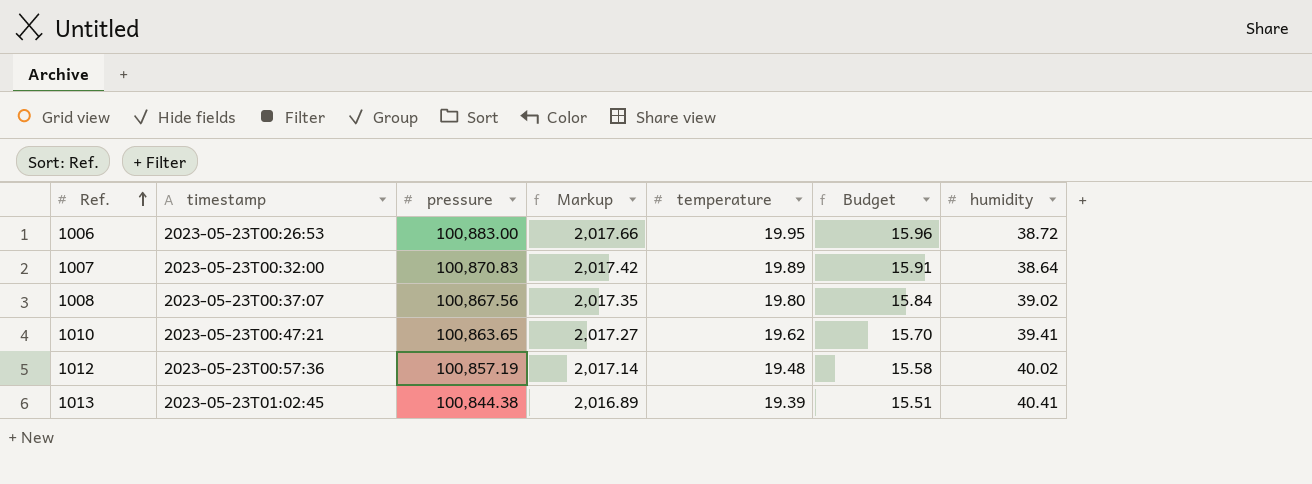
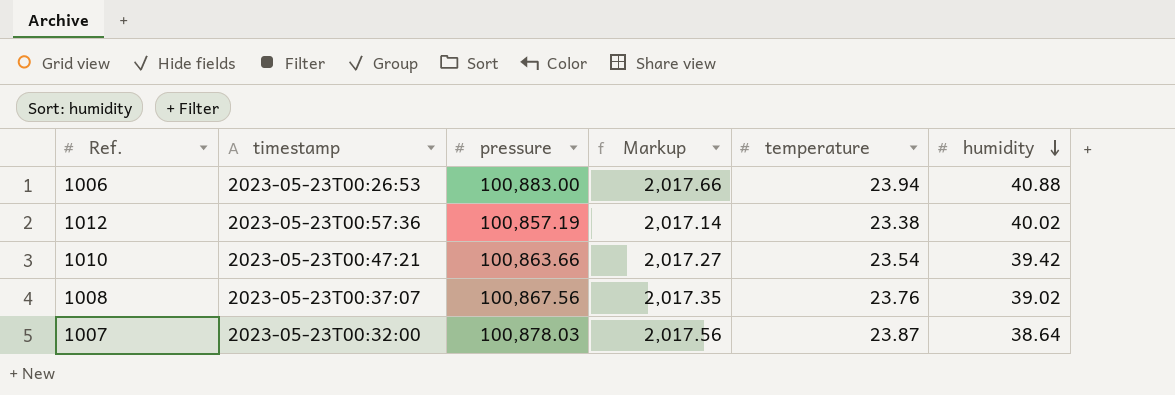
row order: Ref. ascending -> humidity descending
column Budget | formula: [temperature] * 0.8 -> none
row 1013: 2023-05-23T01:02:45 | 100,844.38 | 2,016.89 | 19.39 | 15.51 | 40.41 -> none
1006 | temperature: 19.95 -> 23.94
1006 | humidity: 38.72 -> 40.88
1012 | temperature: 19.48 -> 23.38
1010 | pressure: 100,863.65 -> 100,863.66
1010 | temperature: 19.62 -> 23.54
1010 | humidity: 39.41 -> 39.42
1008 | temperature: 19.80 -> 23.76
1007 | pressure: 100,870.83 -> 100,878.03
1007 | Markup: 2,017.42 -> 2,017.56
1007 | temperature: 19.89 -> 23.87

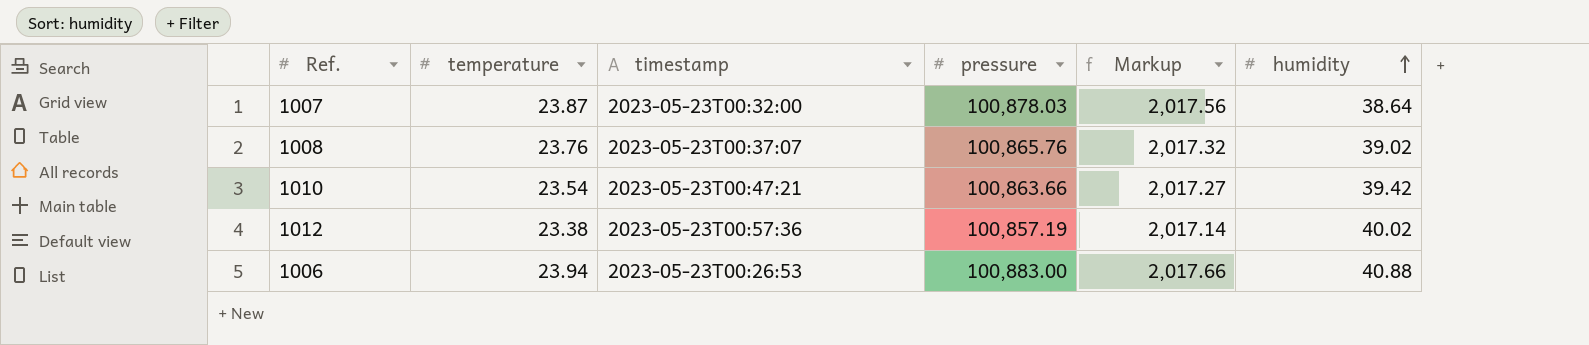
row order: humidity descending -> humidity ascending
column temperature | position: 5 -> 2
1008 | pressure: 100,867.56 -> 100,865.76
1008 | Markup: 2,017.35 -> 2,017.32

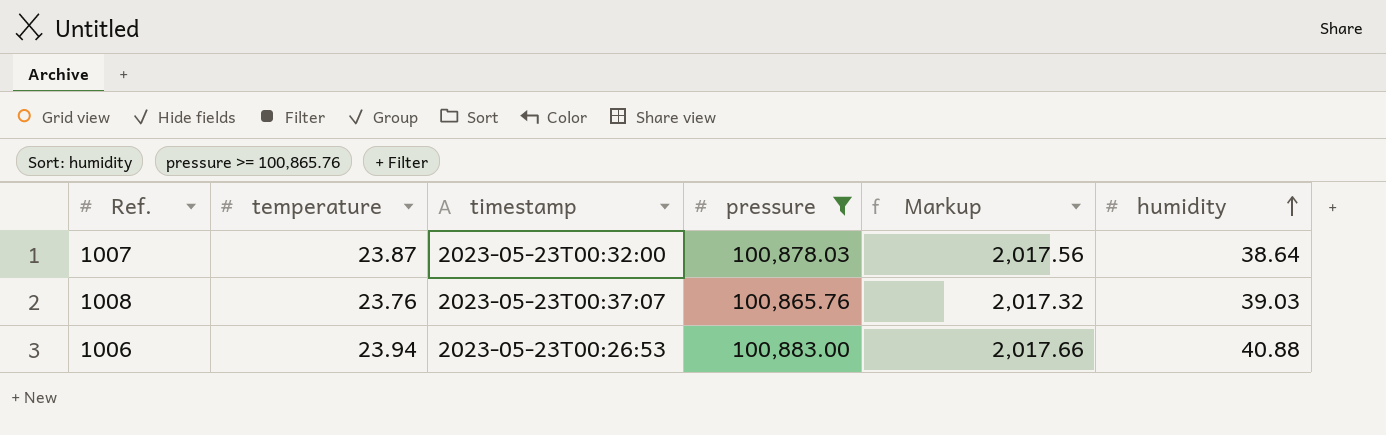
filter: none -> pressure >= 100,865.76
1008 | humidity: 39.02 -> 39.03

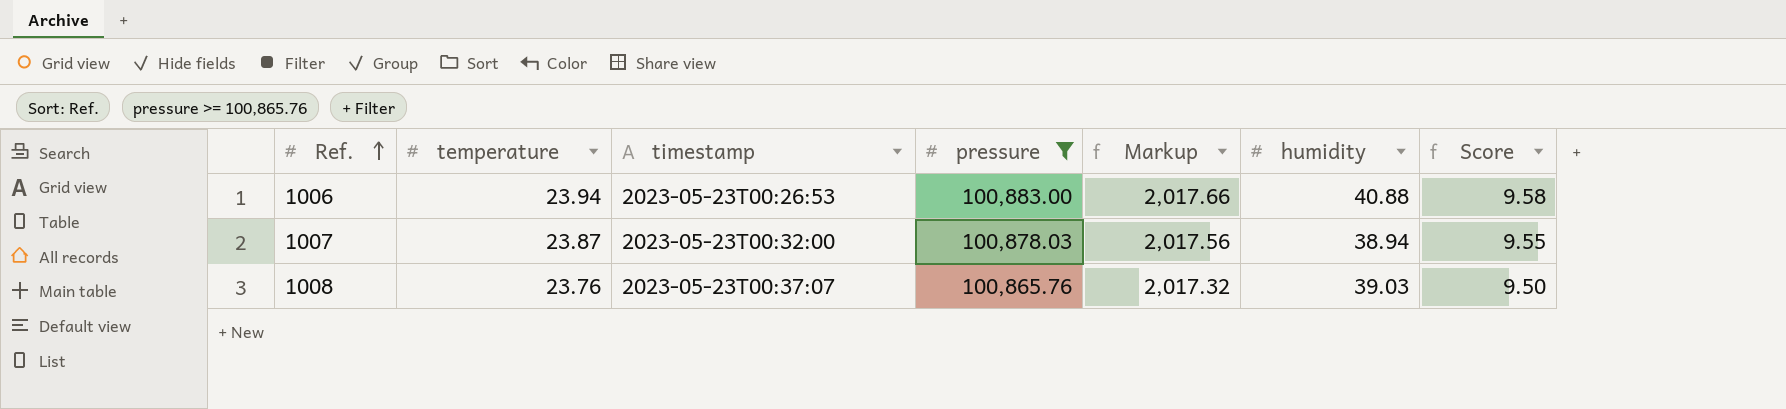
row order: humidity ascending -> Ref. ascending
column Score | formula: none -> [temperature] * 0.4
1007 | humidity: 38.64 -> 38.94

